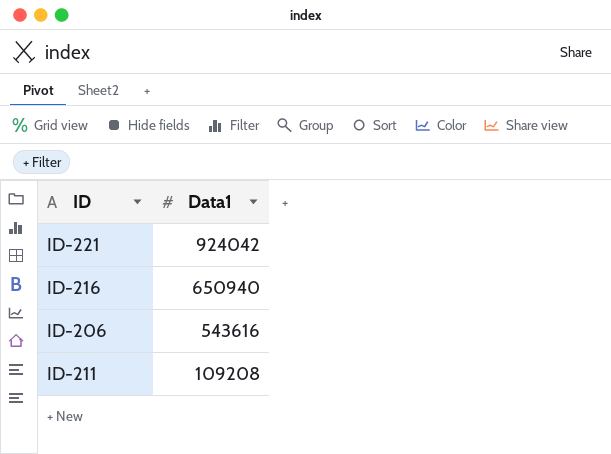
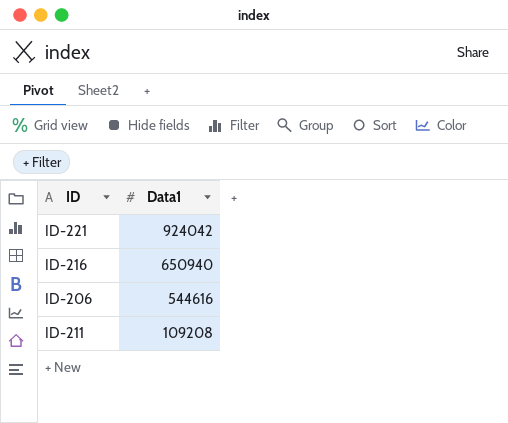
ID-206 | Data1: 543616 -> 544616

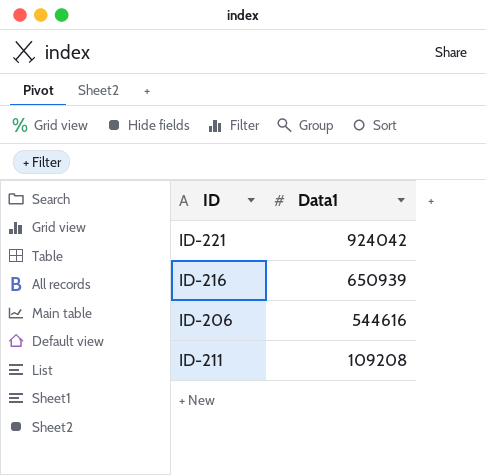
ID-216 | Data1: 650940 -> 650939

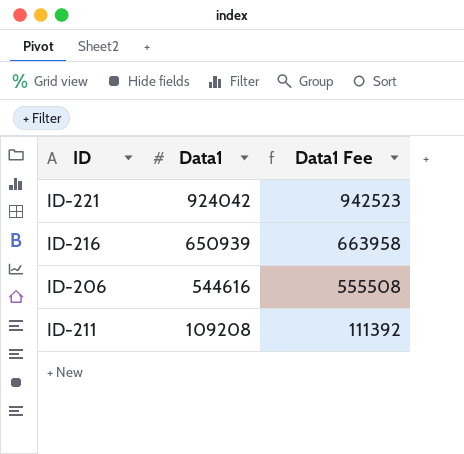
column Data1 Fee | formula: none -> [Data1] * 1.02

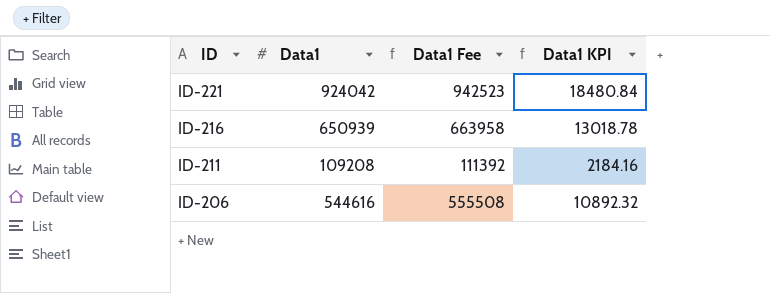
row order: Data1 descending -> ID descending
column Data1 KPI | formula: none -> [Data1] * 0.02

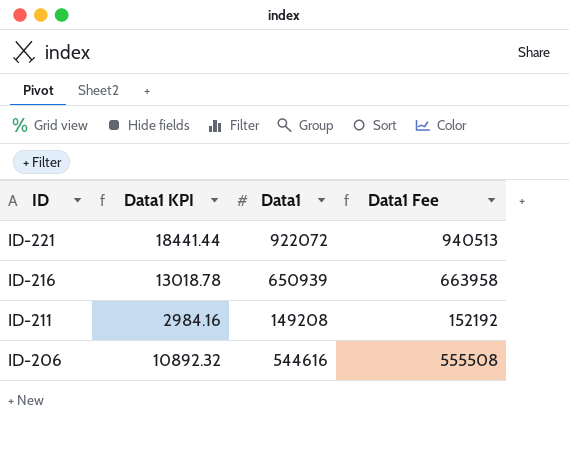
column Data1 KPI | position: 4 -> 2
ID-221 | Data1 KPI: 18480.84 -> 18441.44
ID-221 | Data1: 924042 -> 922072
ID-221 | Data1 Fee: 942523 -> 940513
ID-211 | Data1 KPI: 2184.16 -> 2984.16
ID-211 | Data1: 109208 -> 149208
ID-211 | Data1 Fee: 111392 -> 152192

